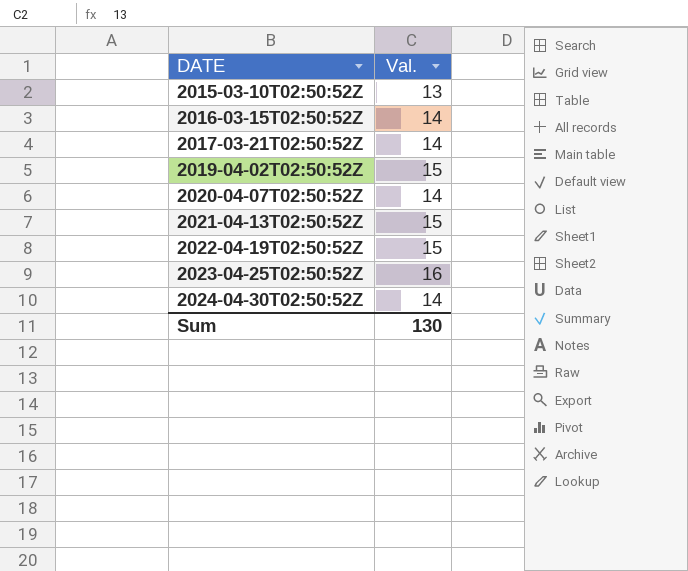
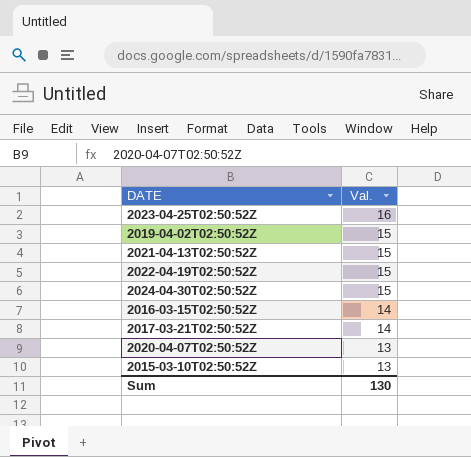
row order: DATE ascending -> Val. descending
2024-04-30T02:50:52Z | Val.: 14 -> 15
2020-04-07T02:50:52Z | Val.: 14 -> 13

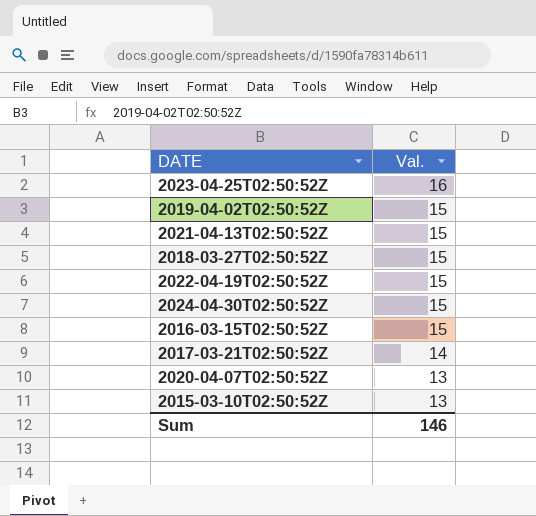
row 2018-03-27T02:50:52Z: none -> 15
2016-03-15T02:50:52Z | Val.: 14 -> 15
Sum | Val.: 130 -> 146

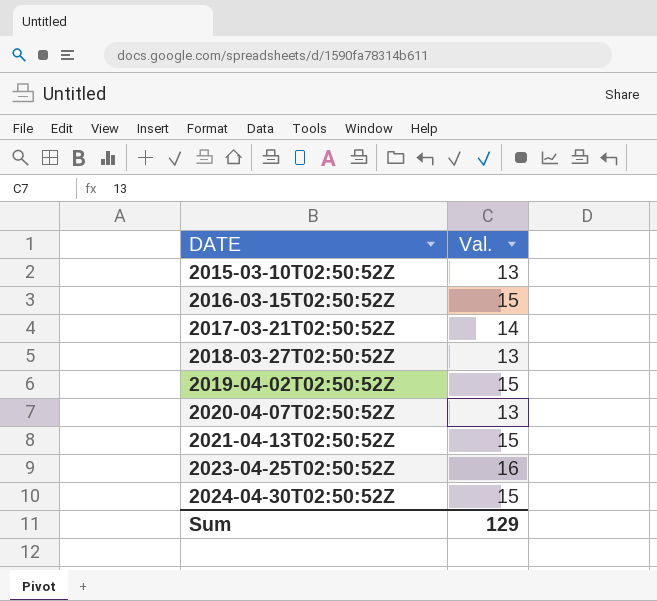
row order: Val. descending -> DATE ascending
row 2022-04-19T02:50:52Z: 15 -> none
2018-03-27T02:50:52Z | Val.: 15 -> 13
Sum | Val.: 146 -> 129

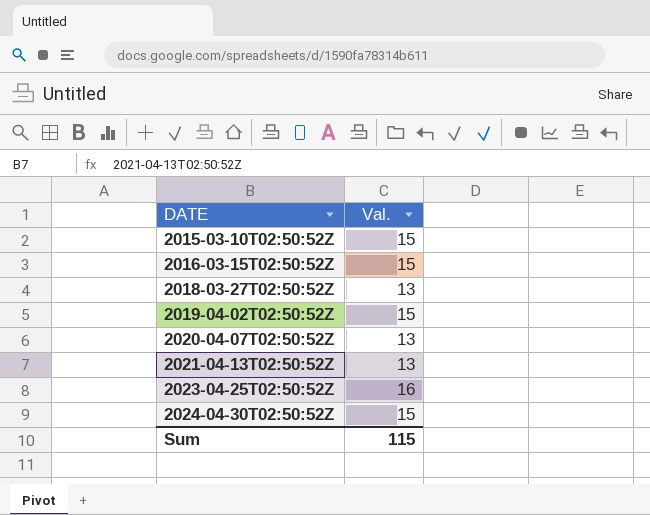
row 2017-03-21T02:50:52Z: 14 -> none
2015-03-10T02:50:52Z | Val.: 13 -> 15
2021-04-13T02:50:52Z | Val.: 15 -> 13
Sum | Val.: 129 -> 115

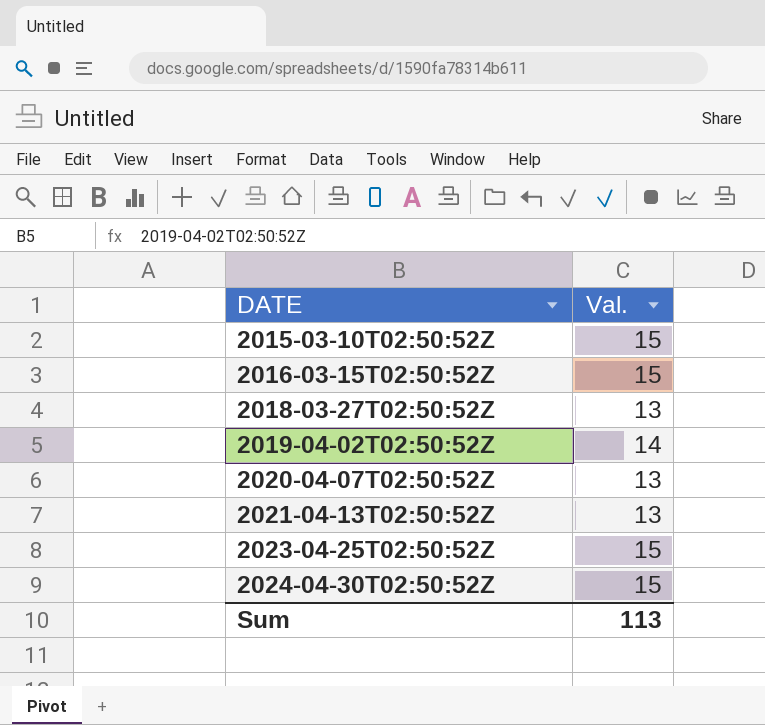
2019-04-02T02:50:52Z | Val.: 15 -> 14
2023-04-25T02:50:52Z | Val.: 16 -> 15
Sum | Val.: 115 -> 113

